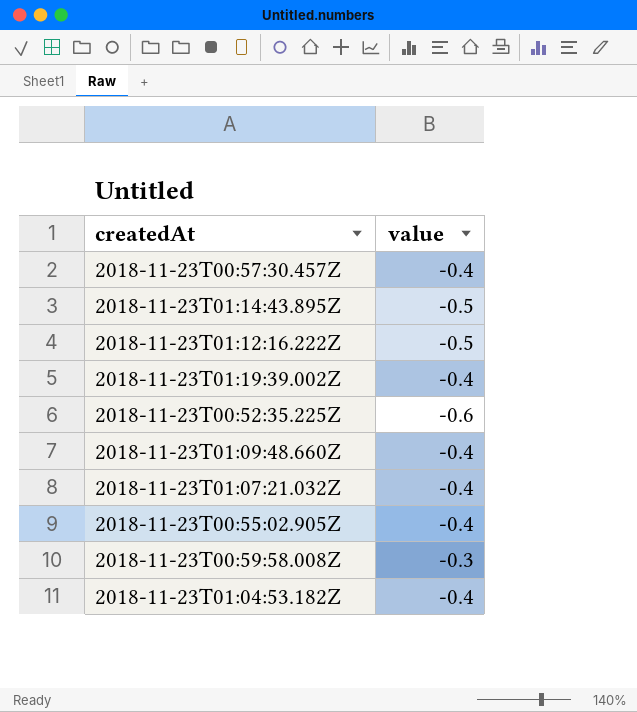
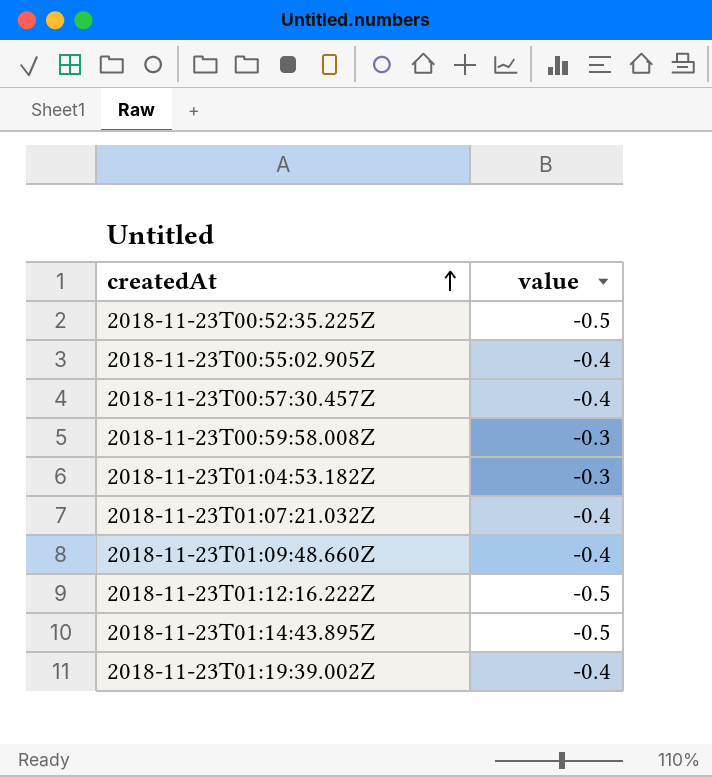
row order: none -> createdAt ascending
2018-11-23T00:52:35.225Z | value: -0.6 -> -0.5
2018-11-23T01:04:53.182Z | value: -0.4 -> -0.3

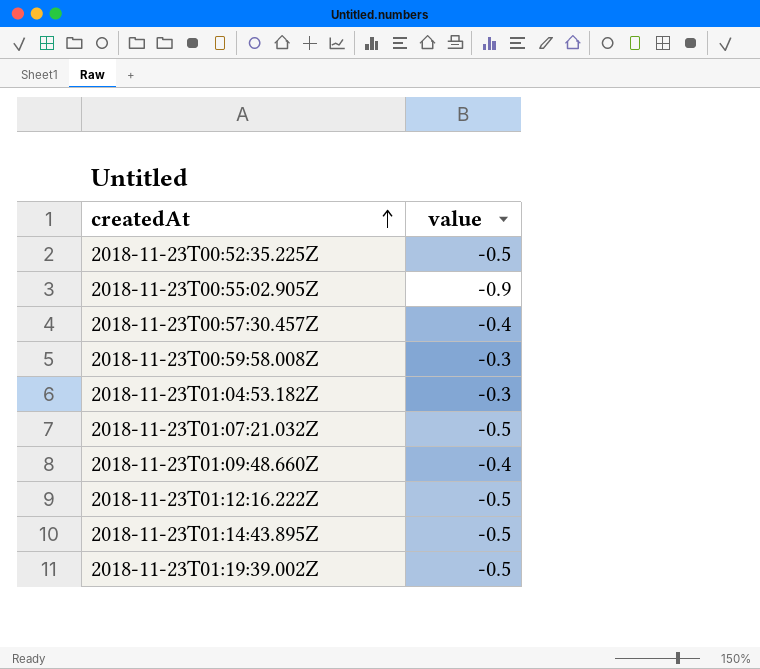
2018-11-23T00:55:02.905Z | value: -0.4 -> -0.9
2018-11-23T01:07:21.032Z | value: -0.4 -> -0.5
2018-11-23T01:19:39.002Z | value: -0.4 -> -0.5

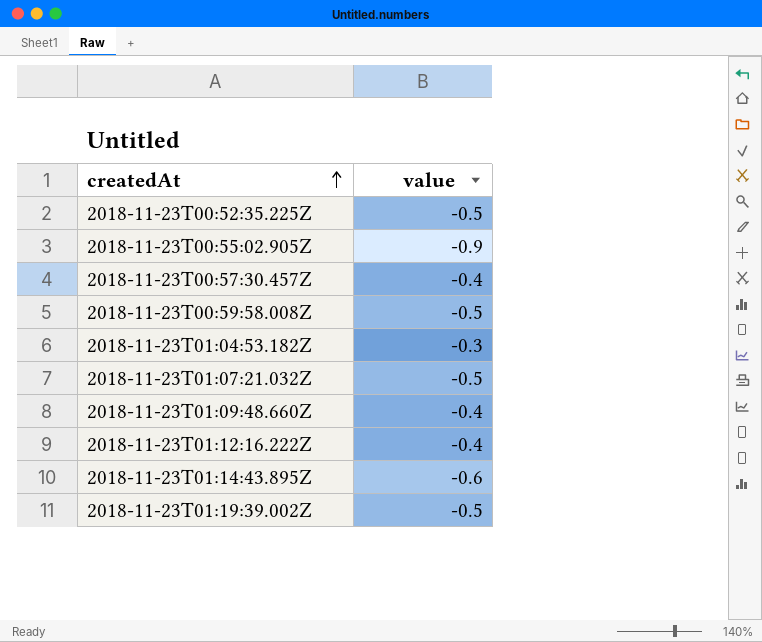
2018-11-23T00:59:58.008Z | value: -0.3 -> -0.5
2018-11-23T01:12:16.222Z | value: -0.5 -> -0.4
2018-11-23T01:14:43.895Z | value: -0.5 -> -0.6

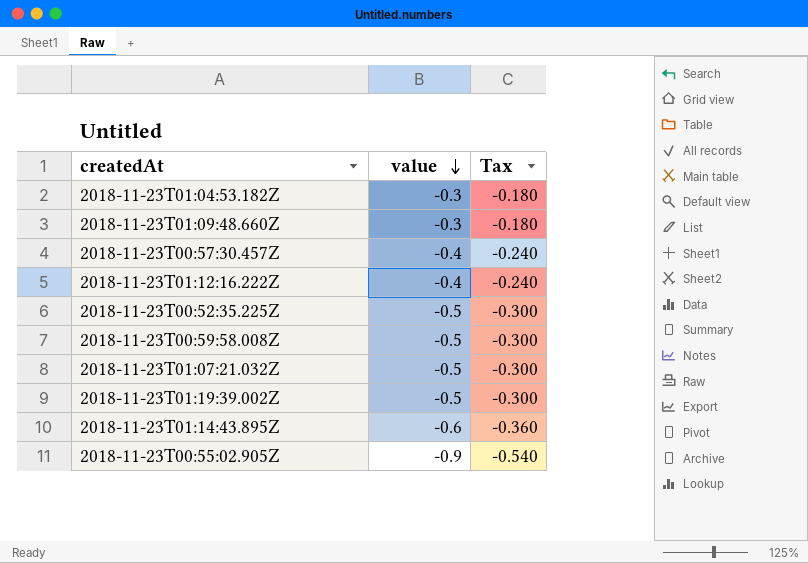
row order: createdAt ascending -> value descending
column Tax | formula: none -> [value] * 0.6
2018-11-23T01:09:48.660Z | value: -0.4 -> -0.3

